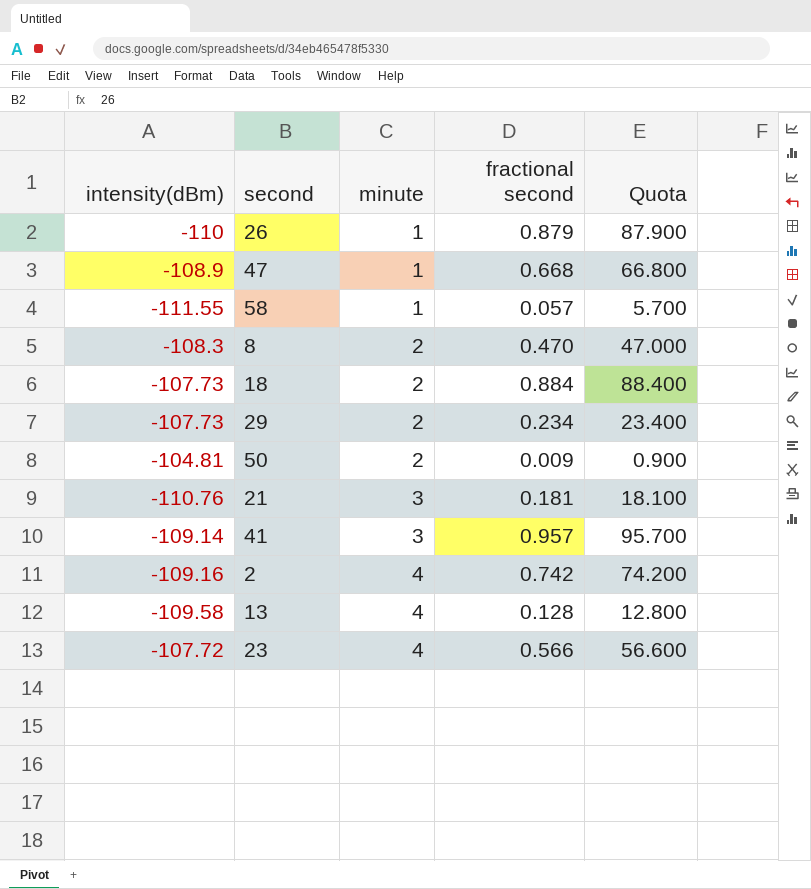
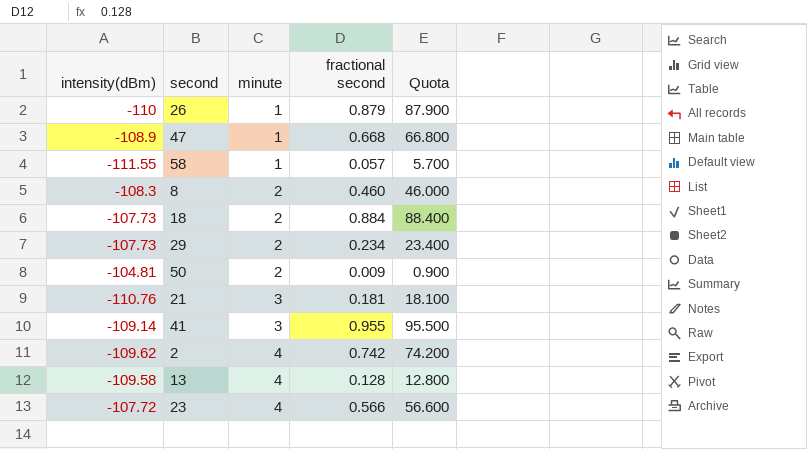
8 | fractional second: 0.470 -> 0.460
8 | Quota: 47.000 -> 46.000
41 | fractional second: 0.957 -> 0.955
41 | Quota: 95.700 -> 95.500
2 | intensity(dBm): -109.16 -> -109.62

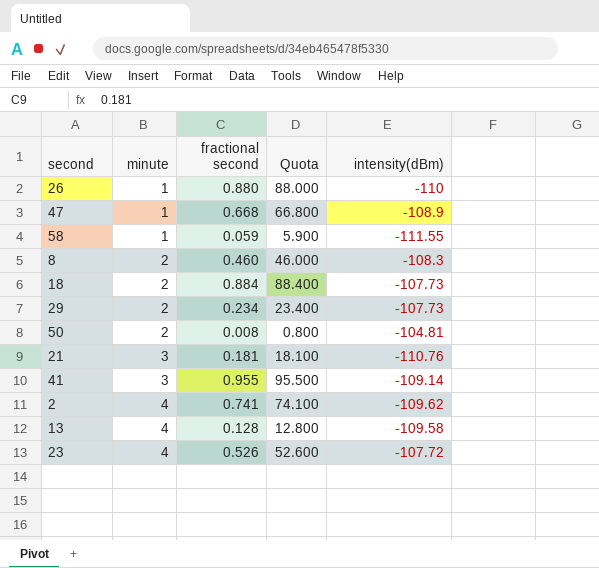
column intensity(dBm) | position: 1 -> 5
26 | fractional second: 0.879 -> 0.880
26 | Quota: 87.900 -> 88.000
58 | fractional second: 0.057 -> 0.059
58 | Quota: 5.700 -> 5.900
50 | fractional second: 0.009 -> 0.008
50 | Quota: 0.900 -> 0.800
2 | fractional second: 0.742 -> 0.741
2 | Quota: 74.200 -> 74.100
23 | fractional second: 0.566 -> 0.526
23 | Quota: 56.600 -> 52.600

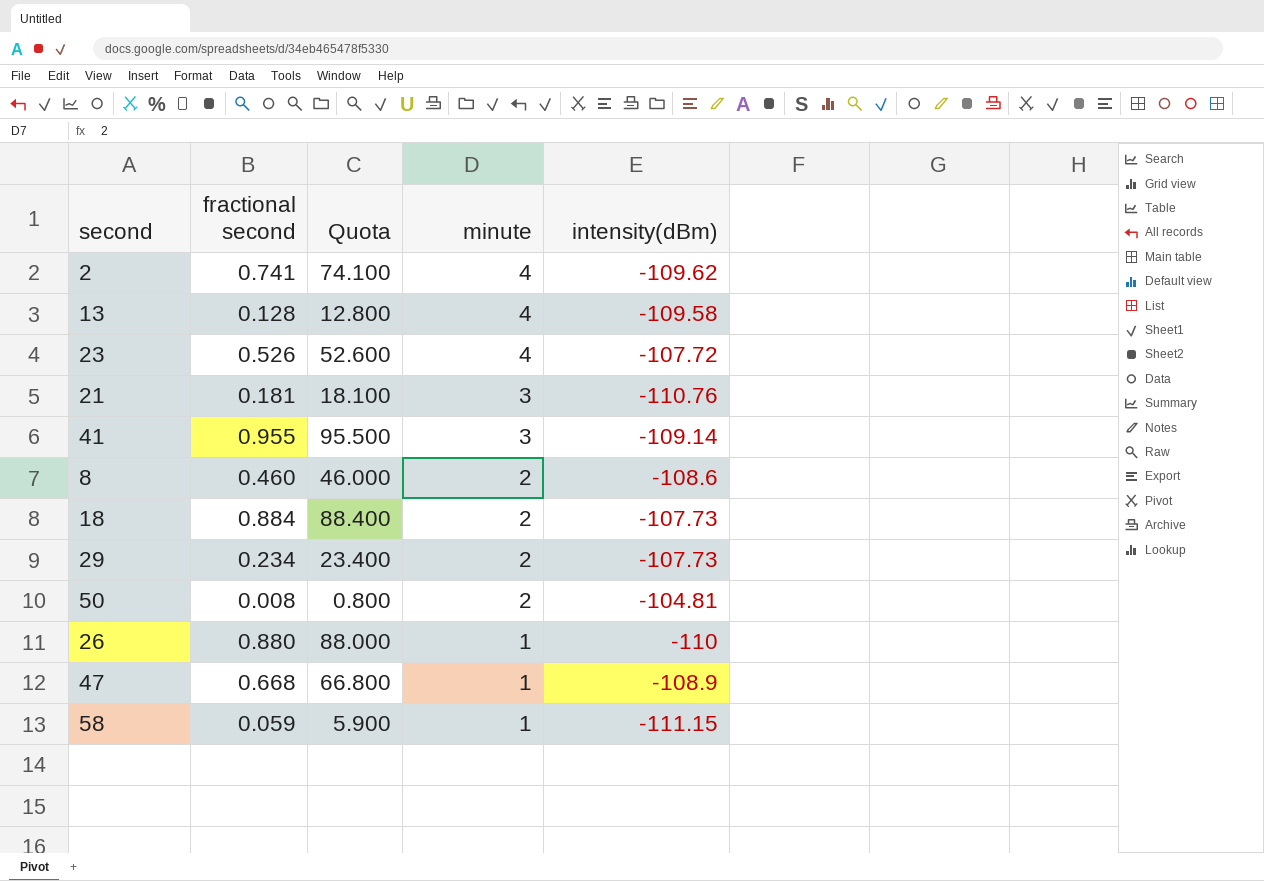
row order: minute ascending -> minute descending
column minute | position: 2 -> 4
8 | intensity(dBm): -108.3 -> -108.6
58 | intensity(dBm): -111.55 -> -111.15

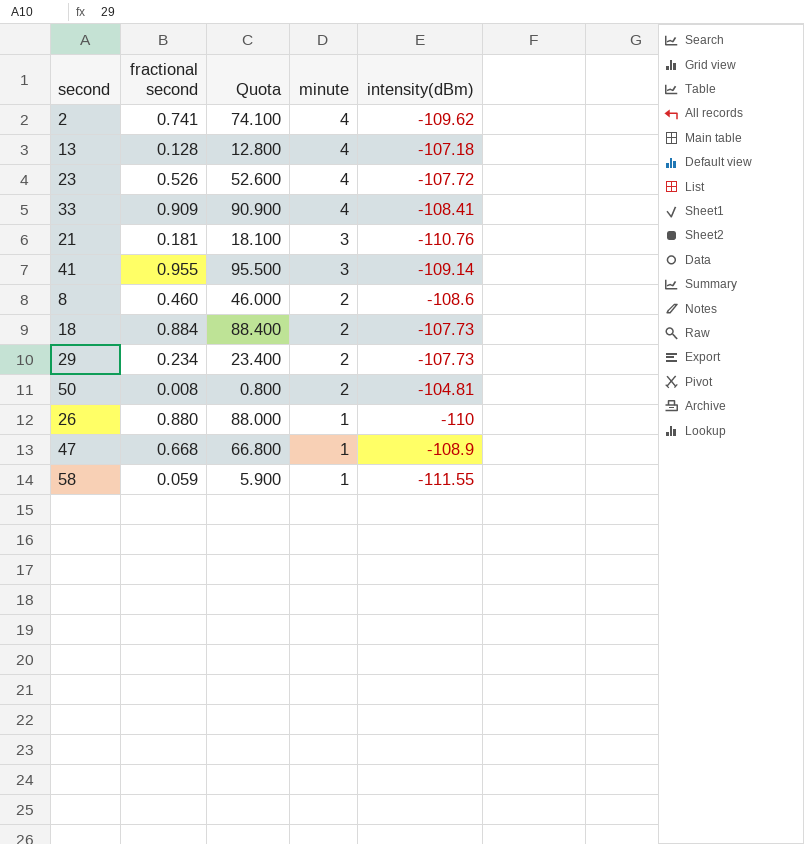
13 | intensity(dBm): -109.58 -> -107.18
row 33: none -> 0.909 | 90.900 | 4 | -108.41
58 | intensity(dBm): -111.15 -> -111.55

